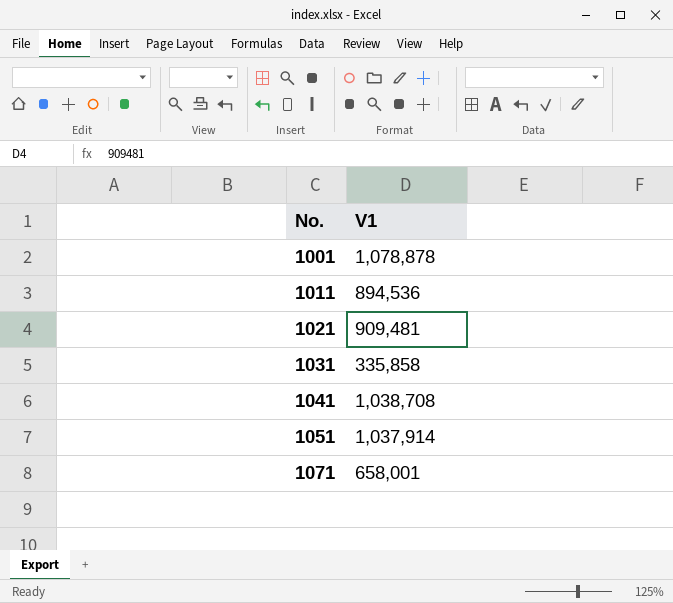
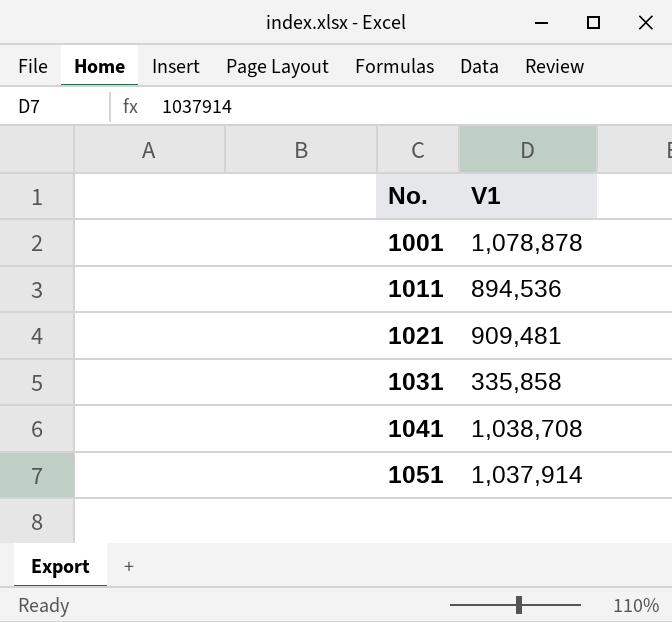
row 1071: 658,001 -> none

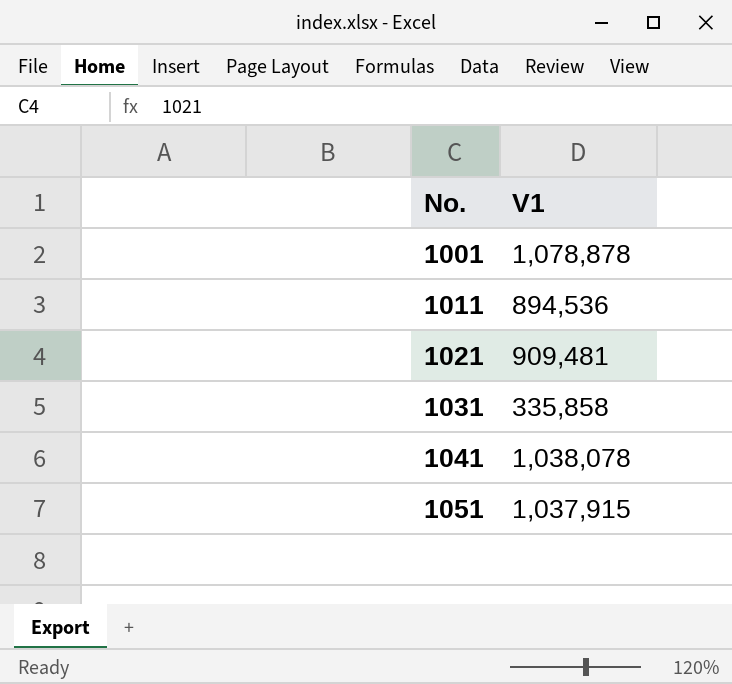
1041 | V1: 1,038,708 -> 1,038,078
1051 | V1: 1,037,914 -> 1,037,915

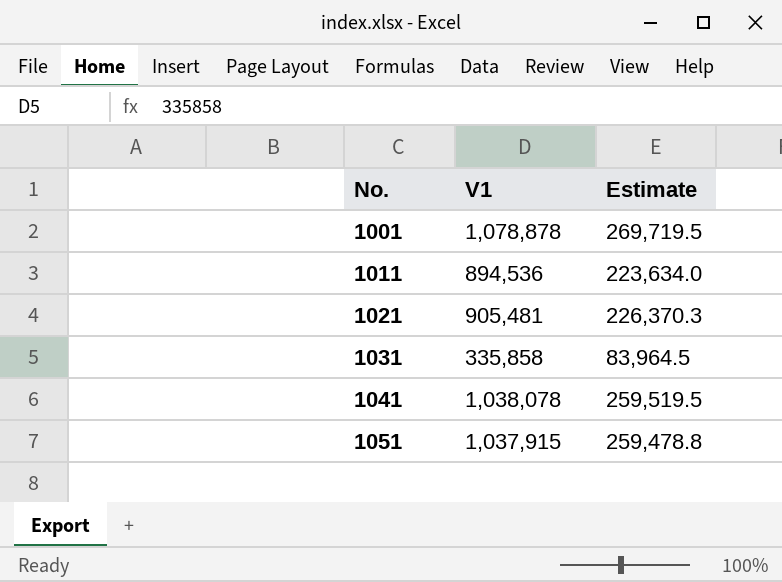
column Estimate | formula: none -> [V1] * 0.25
1021 | V1: 909,481 -> 905,481

